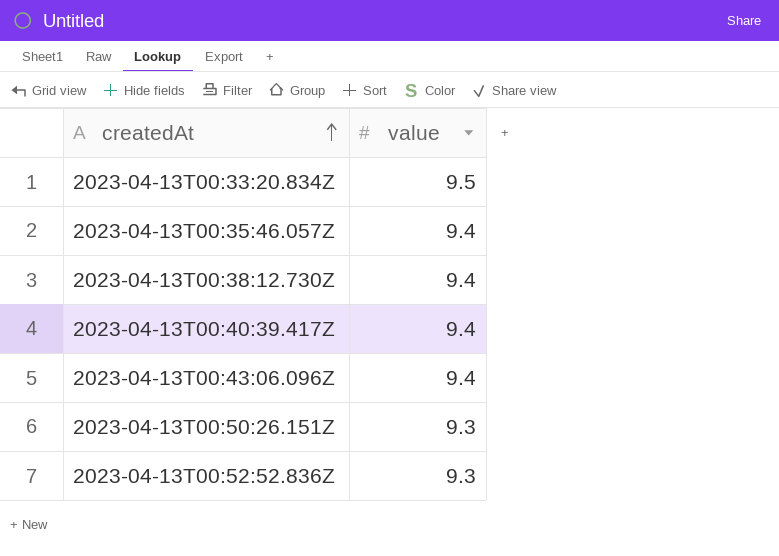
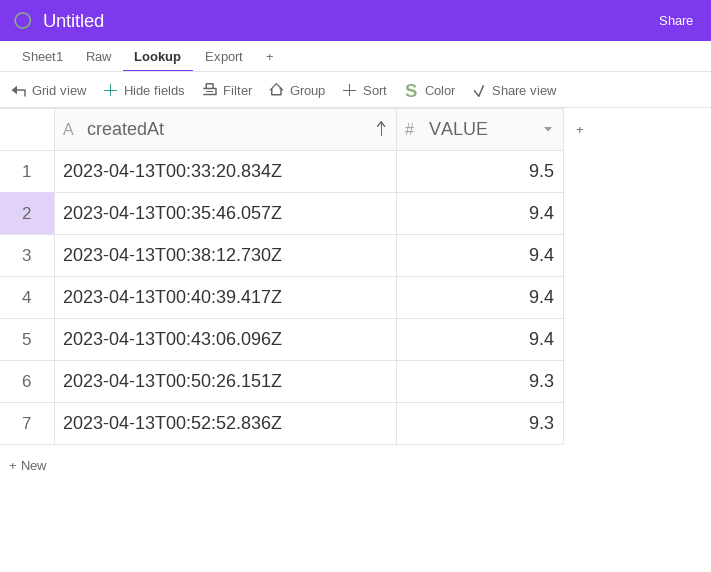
column name: value -> VALUE

